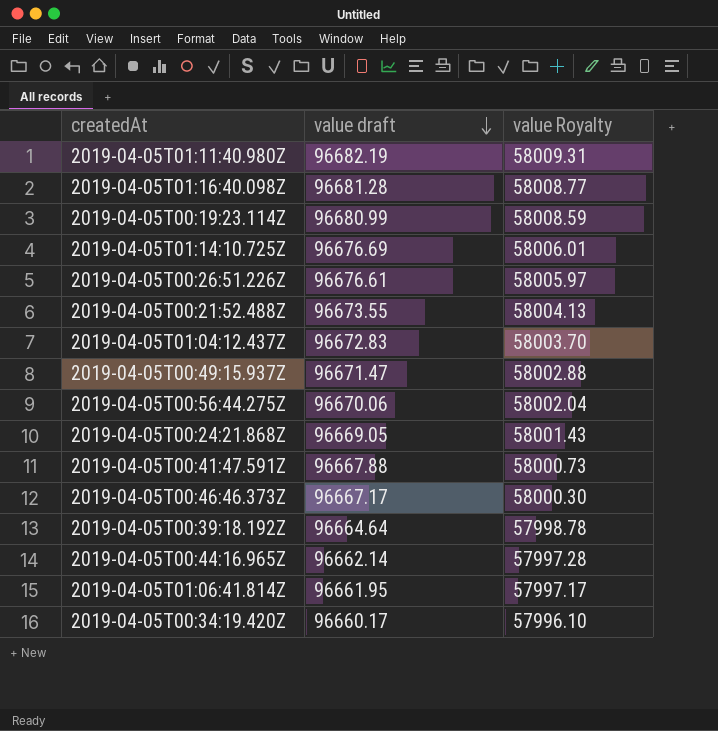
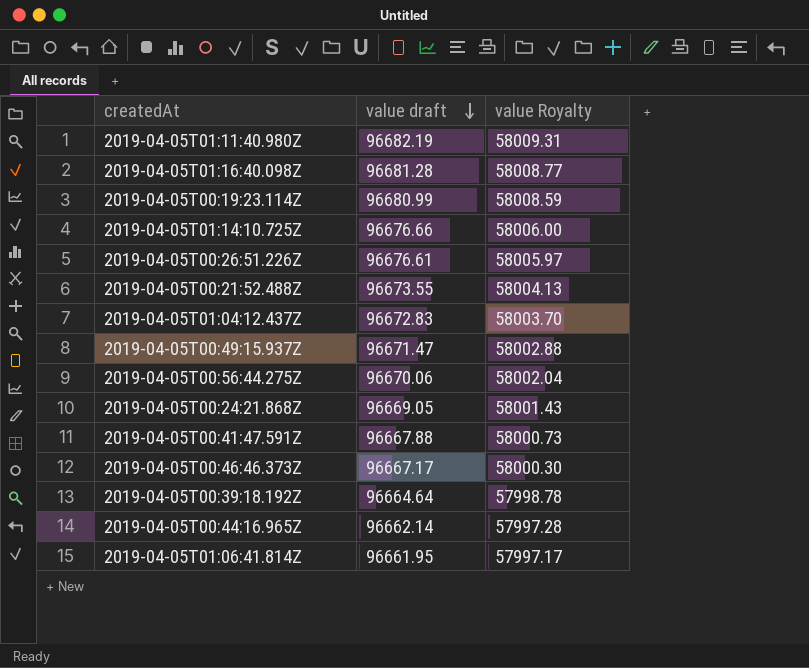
row 2019-04-05T00:34:19.420Z: 96660.17 | 57996.10 -> none
2019-04-05T01:14:10.725Z | value draft: 96676.69 -> 96676.66
2019-04-05T01:14:10.725Z | value Royalty: 58006.01 -> 58006.00

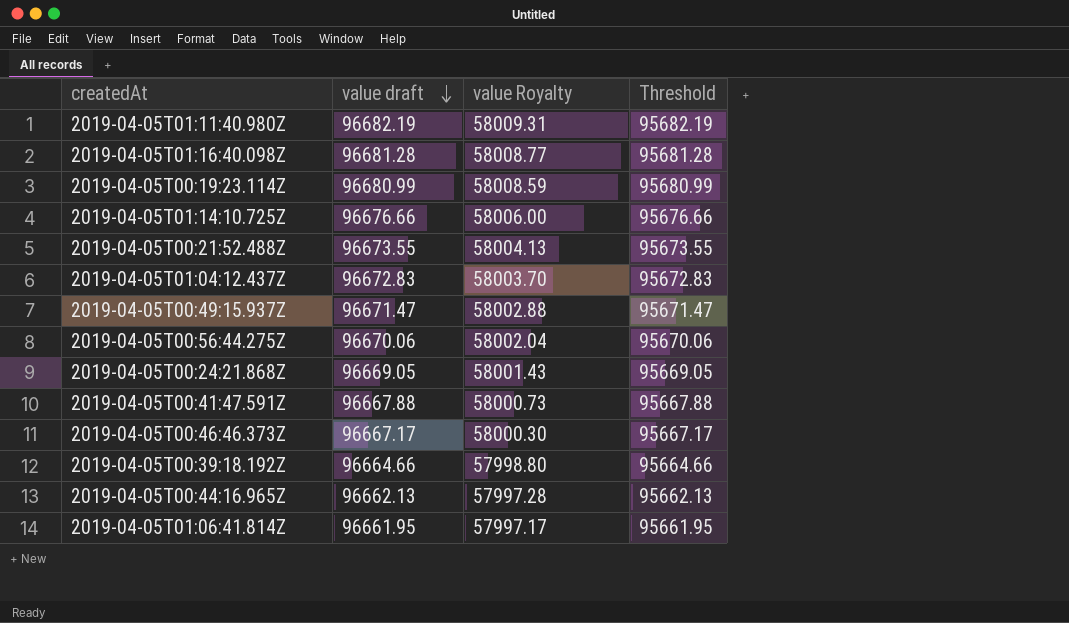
column Threshold | formula: none -> [value draft] - 1000
row 2019-04-05T00:26:51.226Z: 96676.61 | 58005.97 -> none
2019-04-05T00:39:18.192Z | value draft: 96664.64 -> 96664.66
2019-04-05T00:39:18.192Z | value Royalty: 57998.78 -> 57998.80
2019-04-05T00:44:16.965Z | value draft: 96662.14 -> 96662.13

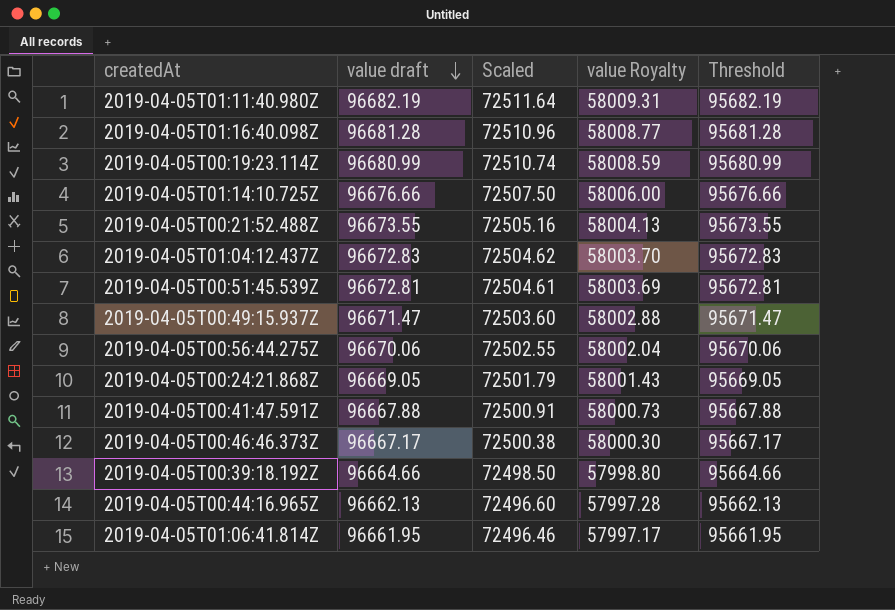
column Scaled | formula: none -> [value draft] * 0.75
row 2019-04-05T00:51:45.539Z: none -> 96672.81 | 72504.61 | 58003.69 | 95672.81

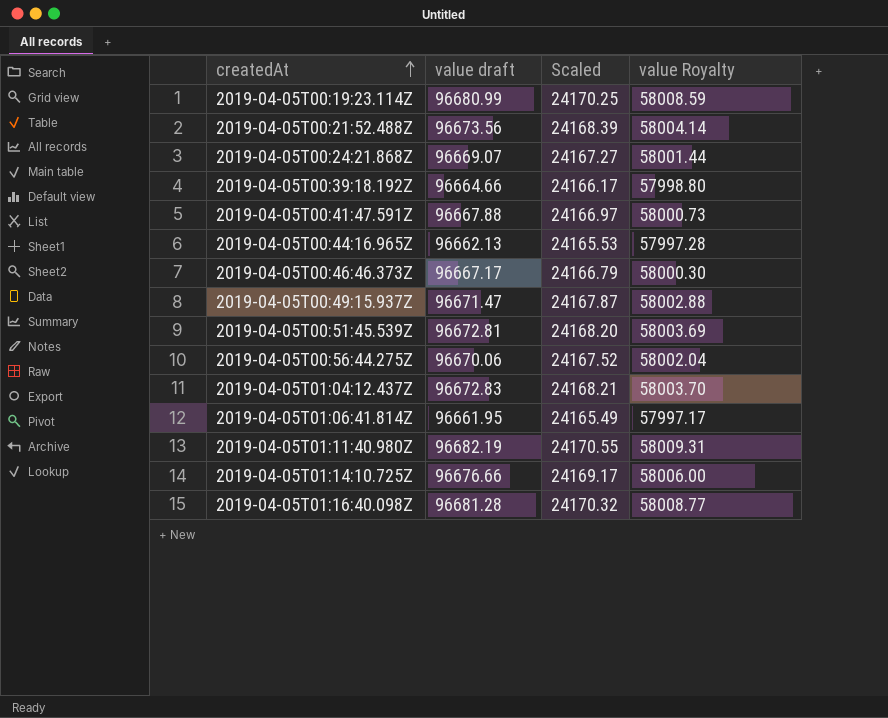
row order: value draft descending -> createdAt ascending
column Threshold | formula: [value draft] - 1000 -> none
column Scaled | formula: [value draft] * 0.75 -> [value draft] * 0.25
2019-04-05T00:21:52.488Z | value draft: 96673.55 -> 96673.56
2019-04-05T00:21:52.488Z | value Royalty: 58004.13 -> 58004.14
2019-04-05T00:24:21.868Z | value draft: 96669.05 -> 96669.07
2019-04-05T00:24:21.868Z | value Royalty: 58001.43 -> 58001.44

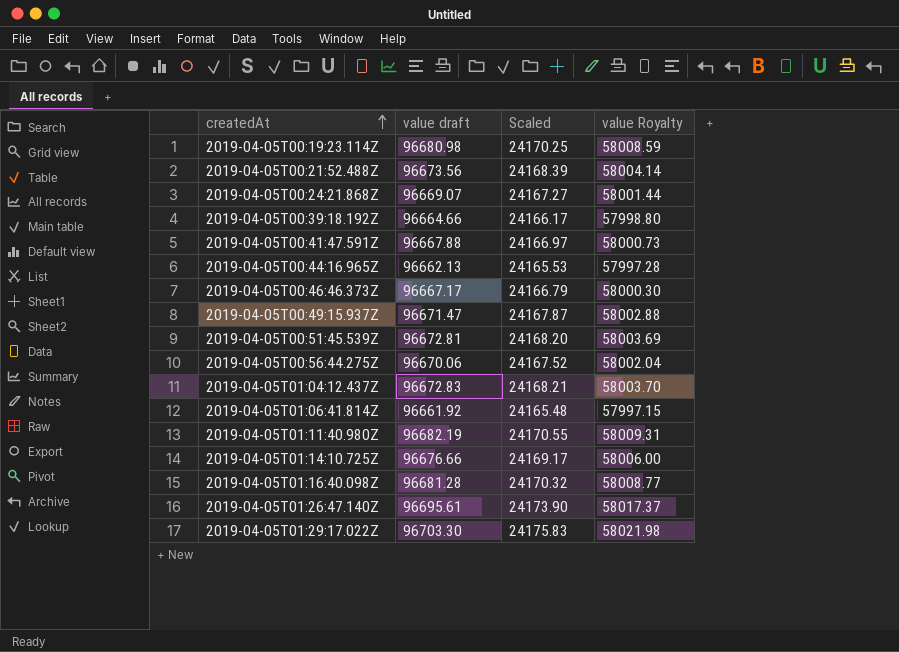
2019-04-05T00:19:23.114Z | value draft: 96680.99 -> 96680.98
2019-04-05T01:06:41.814Z | value draft: 96661.95 -> 96661.92
2019-04-05T01:06:41.814Z | Scaled: 24165.49 -> 24165.48
2019-04-05T01:06:41.814Z | value Royalty: 57997.17 -> 57997.15
row 2019-04-05T01:26:47.140Z: none -> 96695.61 | 24173.90 | 58017.37
row 2019-04-05T01:29:17.022Z: none -> 96703.30 | 24175.83 | 58021.98

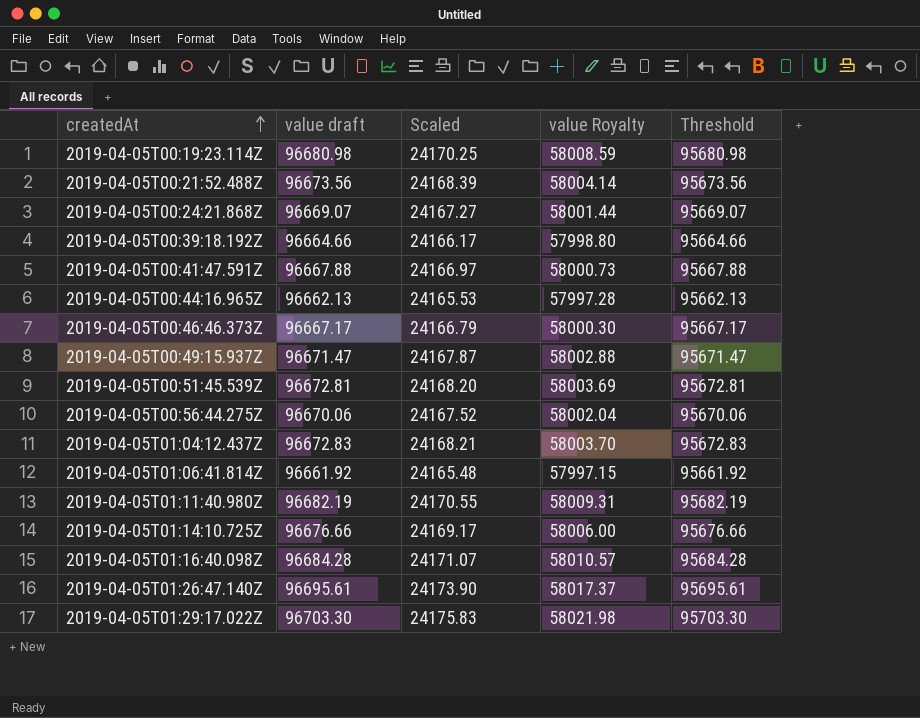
column Threshold | formula: none -> [value draft] - 1000
2019-04-05T01:16:40.098Z | value draft: 96681.28 -> 96684.28
2019-04-05T01:16:40.098Z | Scaled: 24170.32 -> 24171.07
2019-04-05T01:16:40.098Z | value Royalty: 58008.77 -> 58010.57

